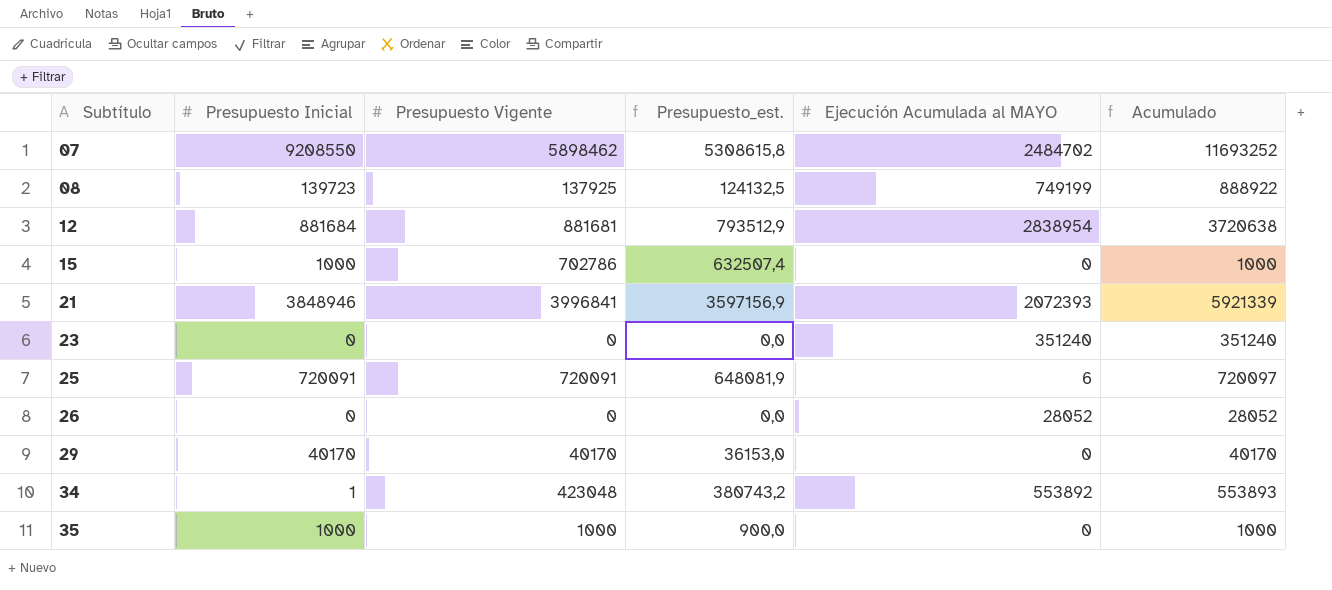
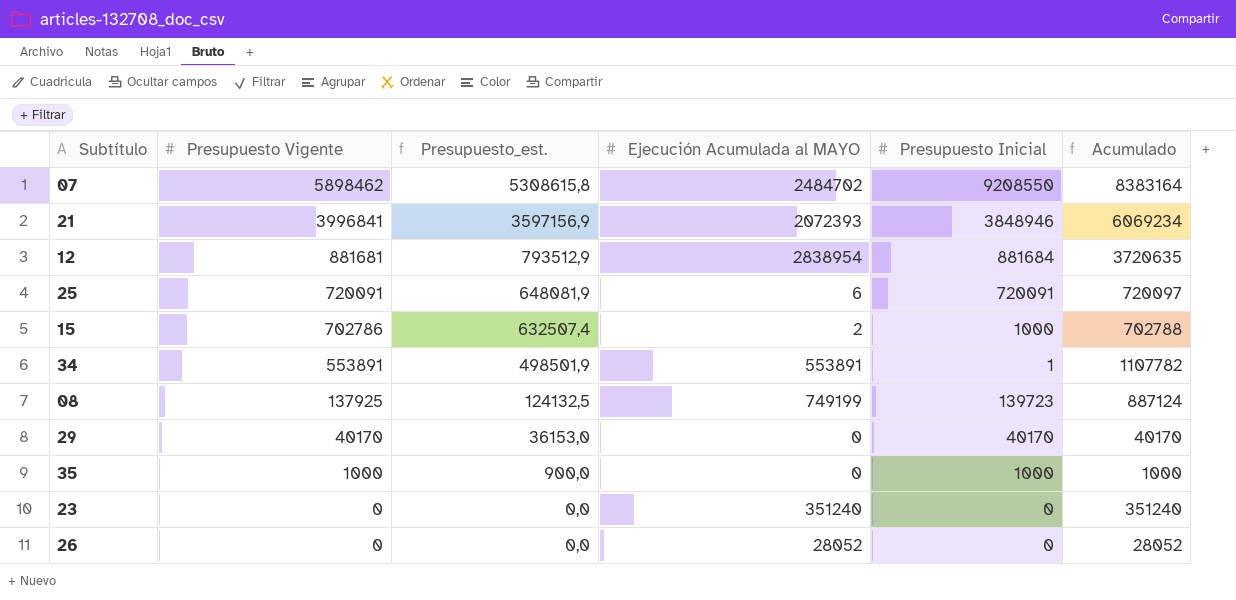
row order: Subtítulo ascending -> Presupuesto Vigente descending
column Presupuesto Inicial | position: 2 -> 5
column Acumulado | formula: [Presupuesto Inicial] + [Ejecución Acumulada al MAYO] -> [Presupuesto Vigente] + [Ejecución Acumulada al MAYO]
15 | Ejecución Acumulada al MAYO: 0 -> 2
34 | Presupuesto Vigente: 423048 -> 553891
34 | Presupuesto_est.: 380743,2 -> 498501,9
34 | Ejecución Acumulada al MAYO: 553892 -> 553891

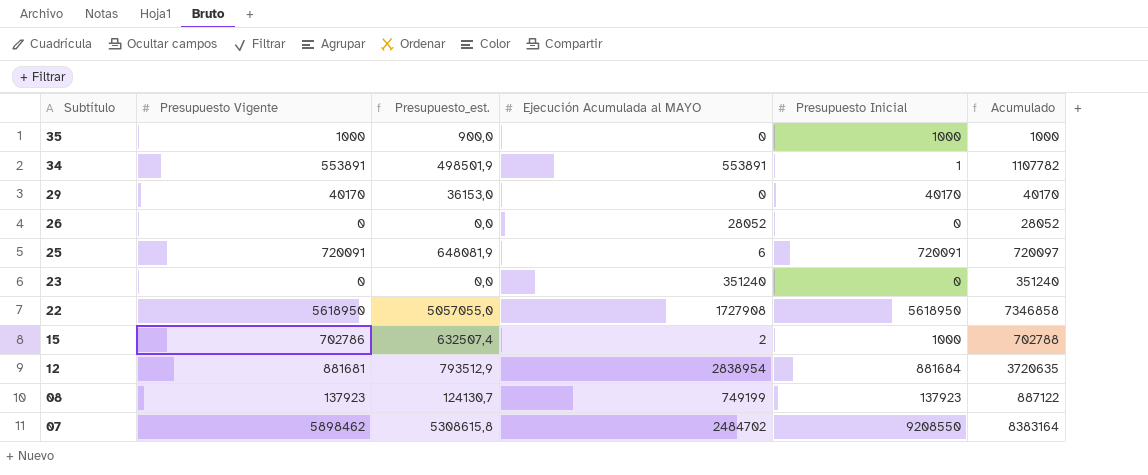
row order: Presupuesto Vigente descending -> Subtítulo descending
row 21: 3996841 | 3597156,9 | 2072393 | 3848946 | 6069234 -> none
row 22: none -> 5618950 | 5057055,0 | 1727908 | 5618950 | 7346858
08 | Presupuesto Vigente: 137925 -> 137923
08 | Presupuesto_est.: 124132,5 -> 124130,7
08 | Presupuesto Inicial: 139723 -> 137923
08 | Acumulado: 887124 -> 887122

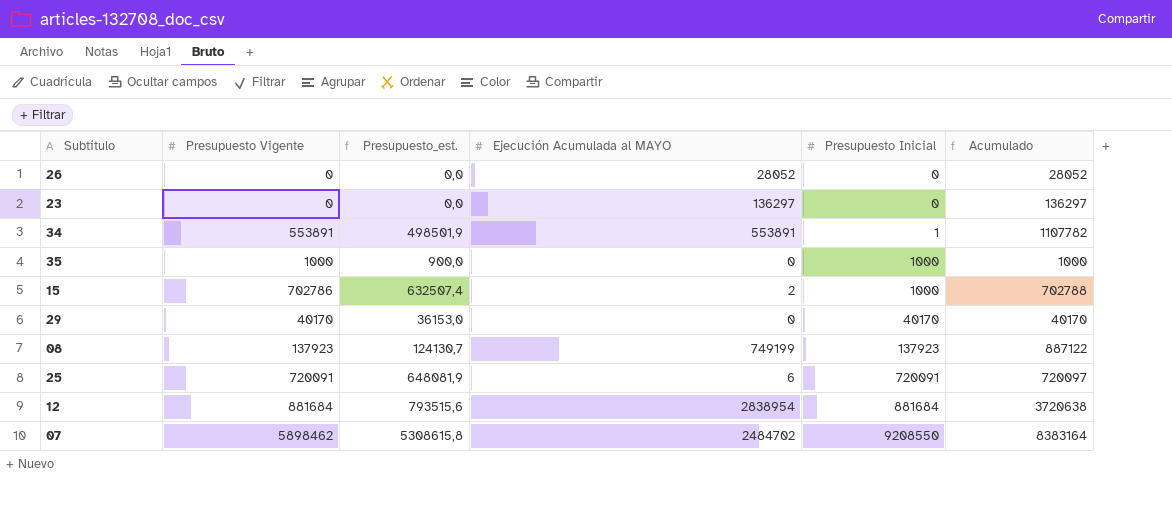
row order: Subtítulo descending -> Presupuesto Inicial ascending
row 22: 5618950 | 5057055,0 | 1727908 | 5618950 | 7346858 -> none
23 | Ejecución Acumulada al MAYO: 351240 -> 136297
23 | Acumulado: 351240 -> 136297
12 | Presupuesto Vigente: 881681 -> 881684
12 | Presupuesto_est.: 793512,9 -> 793515,6
12 | Acumulado: 3720635 -> 3720638

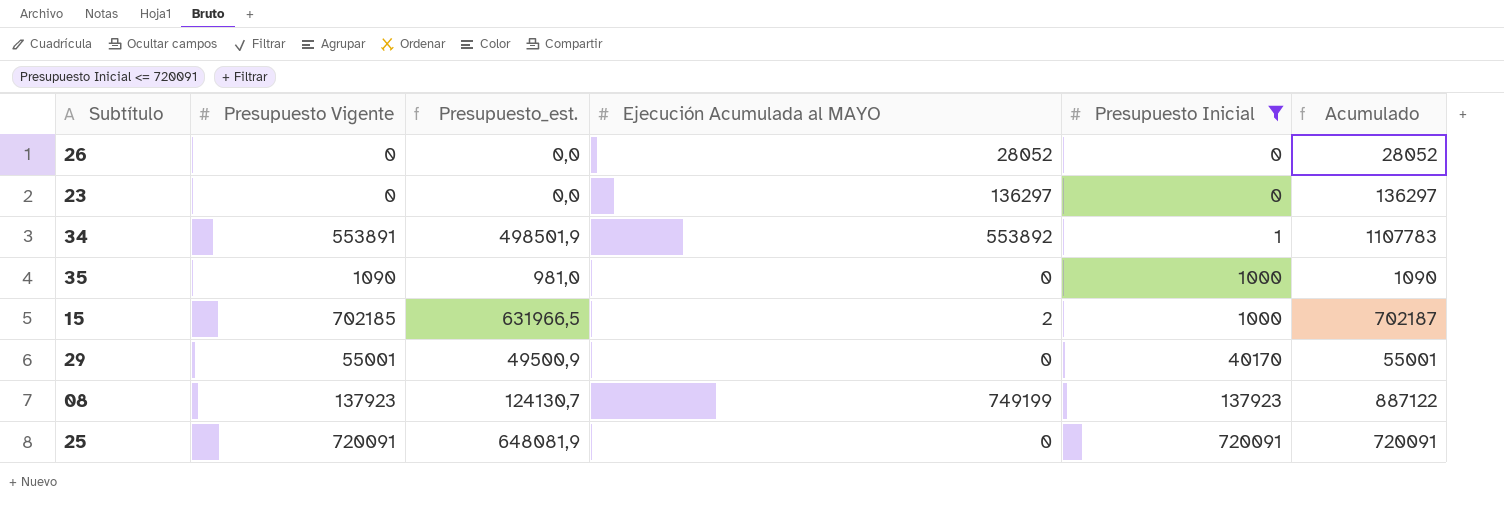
filter: none -> Presupuesto Inicial <= 720091
34 | Ejecución Acumulada al MAYO: 553891 -> 553892
34 | Acumulado: 1107782 -> 1107783
35 | Presupuesto Vigente: 1000 -> 1090
35 | Presupuesto_est.: 900,0 -> 981,0
35 | Acumulado: 1000 -> 1090
15 | Presupuesto Vigente: 702786 -> 702185
15 | Presupuesto_est.: 632507,4 -> 631966,5
15 | Acumulado: 702788 -> 702187
29 | Presupuesto Vigente: 40170 -> 55001
29 | Presupuesto_est.: 36153,0 -> 49500,9
29 | Acumulado: 40170 -> 55001
25 | Ejecución Acumulada al MAYO: 6 -> 0
25 | Acumulado: 720097 -> 720091

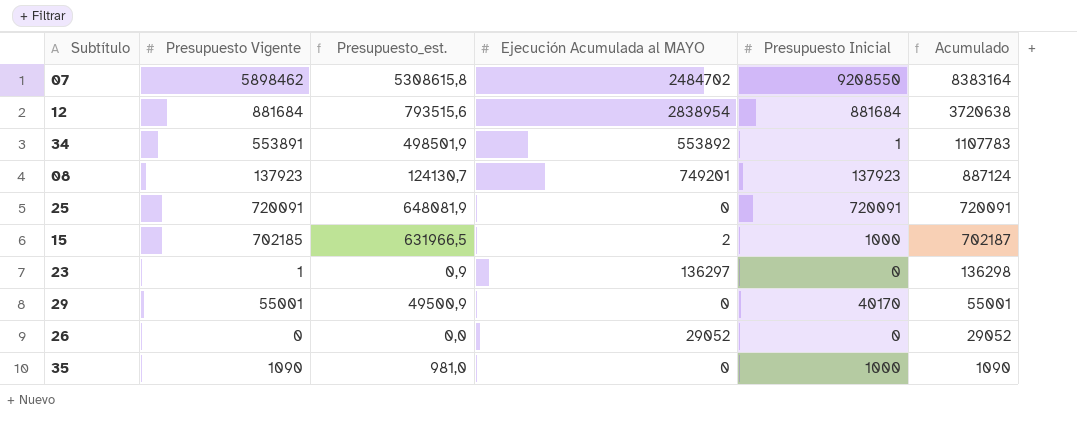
filter: Presupuesto Inicial <= 720091 -> none
row order: Presupuesto Inicial ascending -> Acumulado descending
08 | Ejecución Acumulada al MAYO: 749199 -> 749201
08 | Acumulado: 887122 -> 887124
23 | Presupuesto Vigente: 0 -> 1
23 | Presupuesto_est.: 0,0 -> 0,9
23 | Acumulado: 136297 -> 136298
26 | Ejecución Acumulada al MAYO: 28052 -> 29052
26 | Acumulado: 28052 -> 29052

